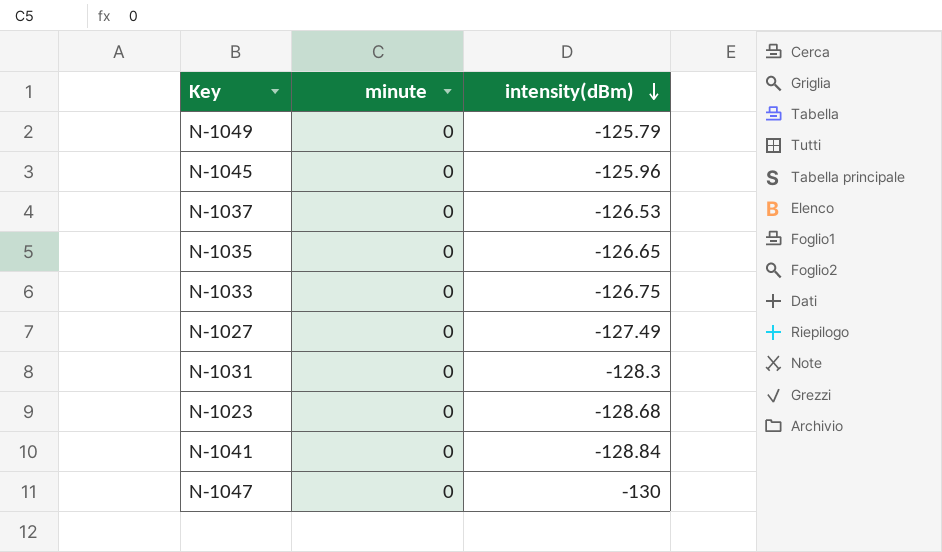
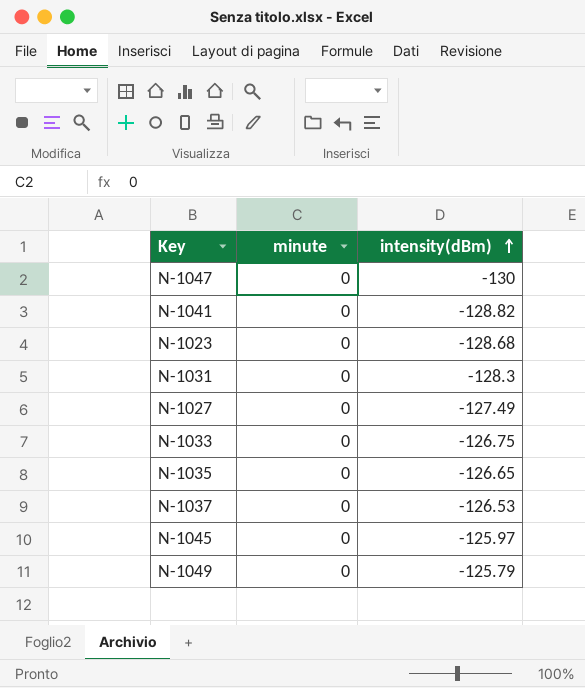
row order: intensity(dBm) descending -> intensity(dBm) ascending
N-1041 | intensity(dBm): -128.84 -> -128.82
N-1045 | intensity(dBm): -125.96 -> -125.97

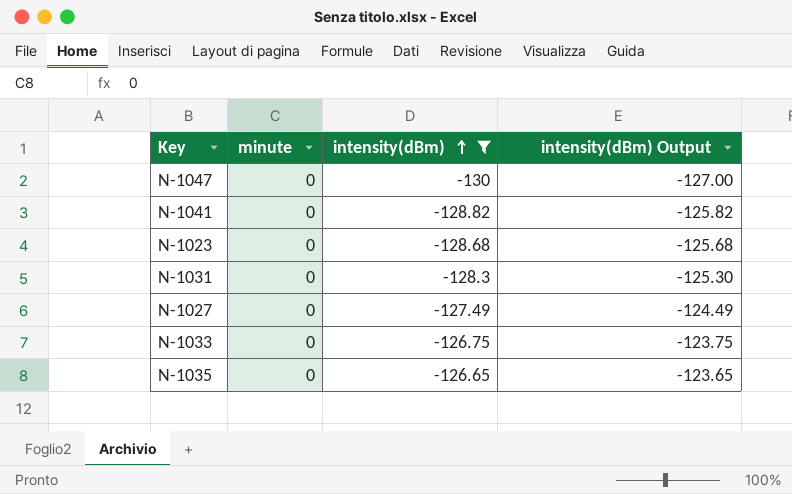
filter: none -> intensity(dBm) <= -126.65
column intensity(dBm) Output | formula: none -> [intensity(dBm)] + 3

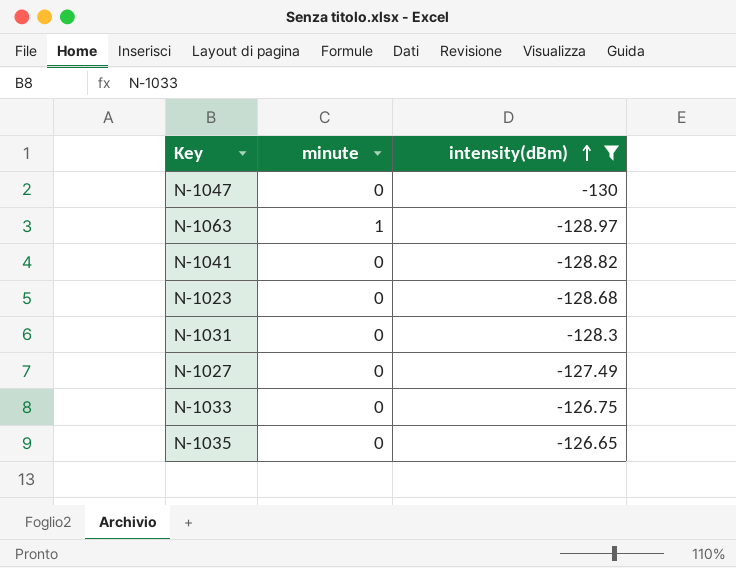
column intensity(dBm) Output | formula: [intensity(dBm)] + 3 -> none
row N-1063: none -> 1 | -128.97

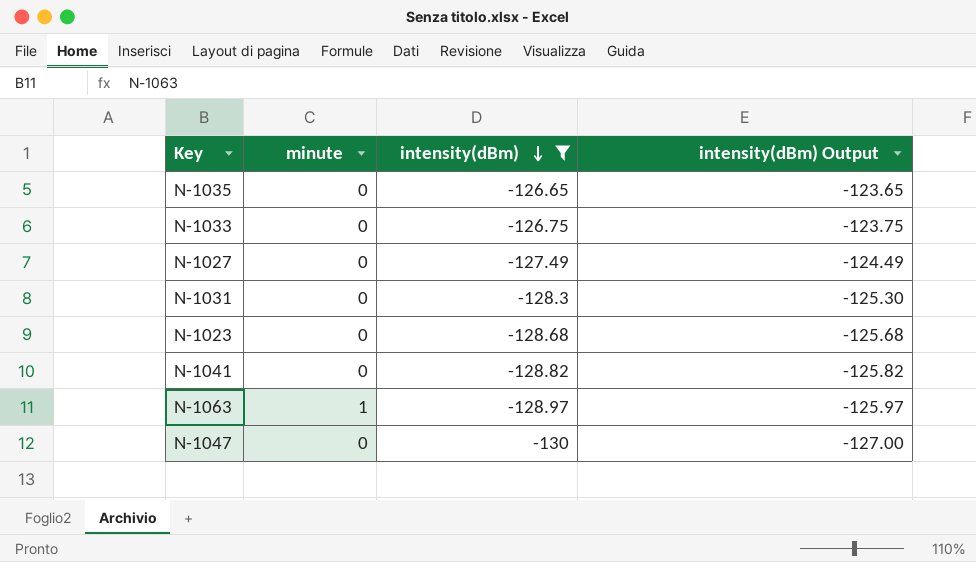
row order: intensity(dBm) ascending -> intensity(dBm) descending
column intensity(dBm) Output | formula: none -> [intensity(dBm)] + 3

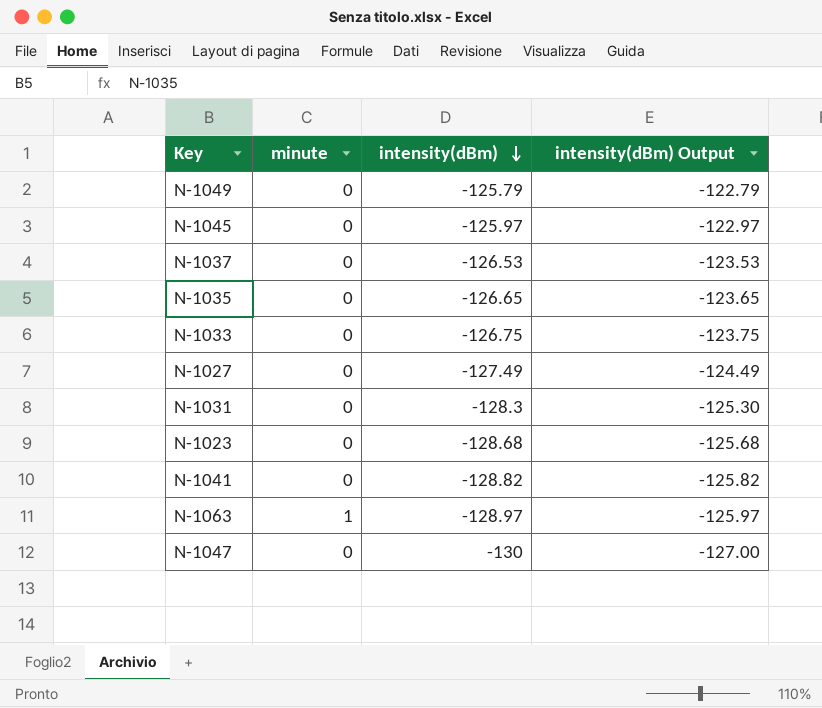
filter: intensity(dBm) <= -126.65 -> none

